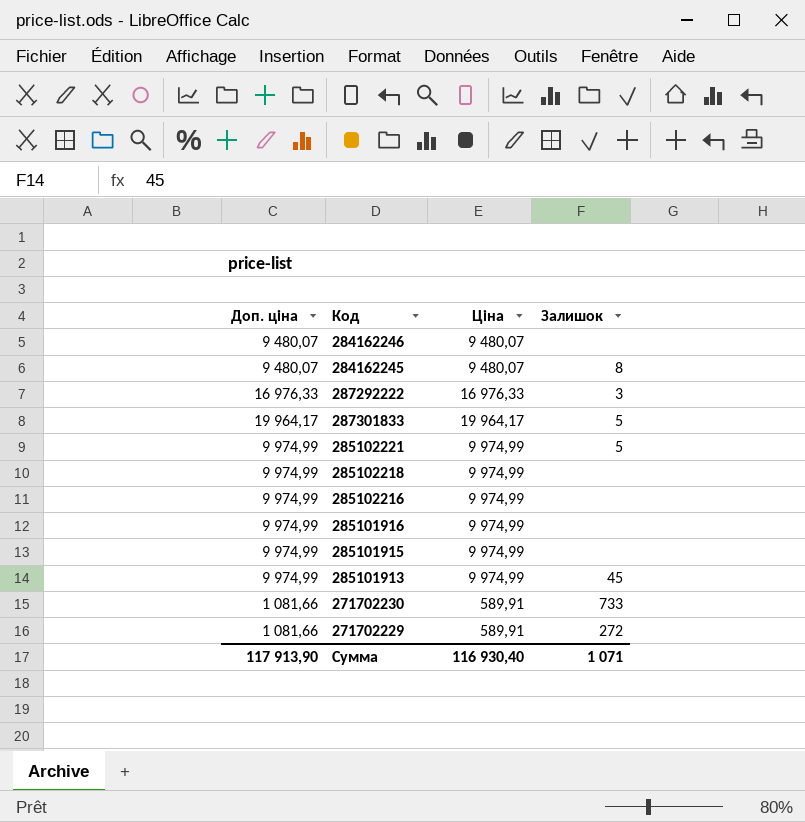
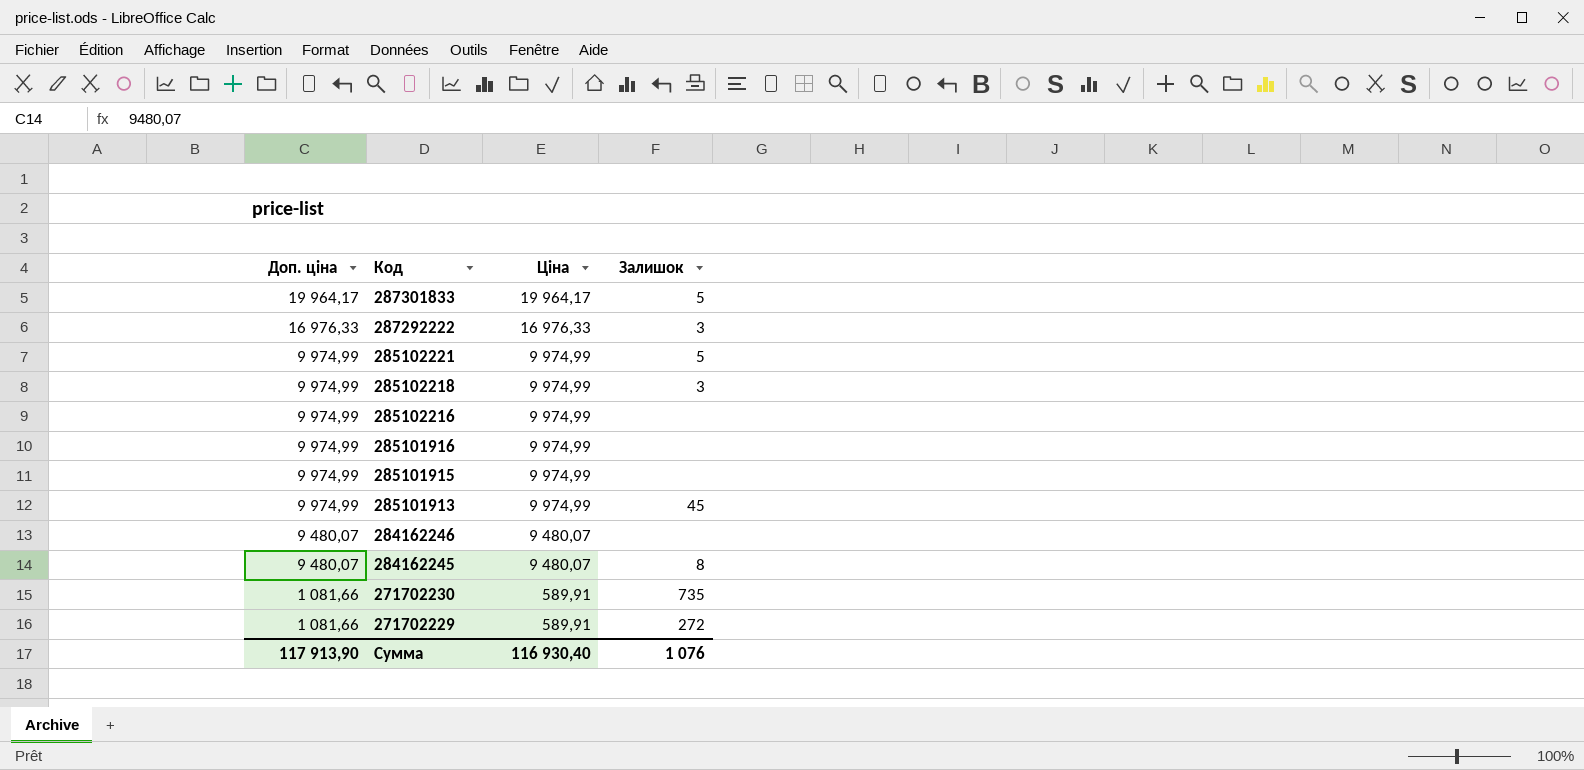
row order: none -> Доп. ціна descending
285102218 | Залишок: none -> 3
271702230 | Залишок: 733 -> 735
Сумма | Залишок: 1 071 -> 1 076

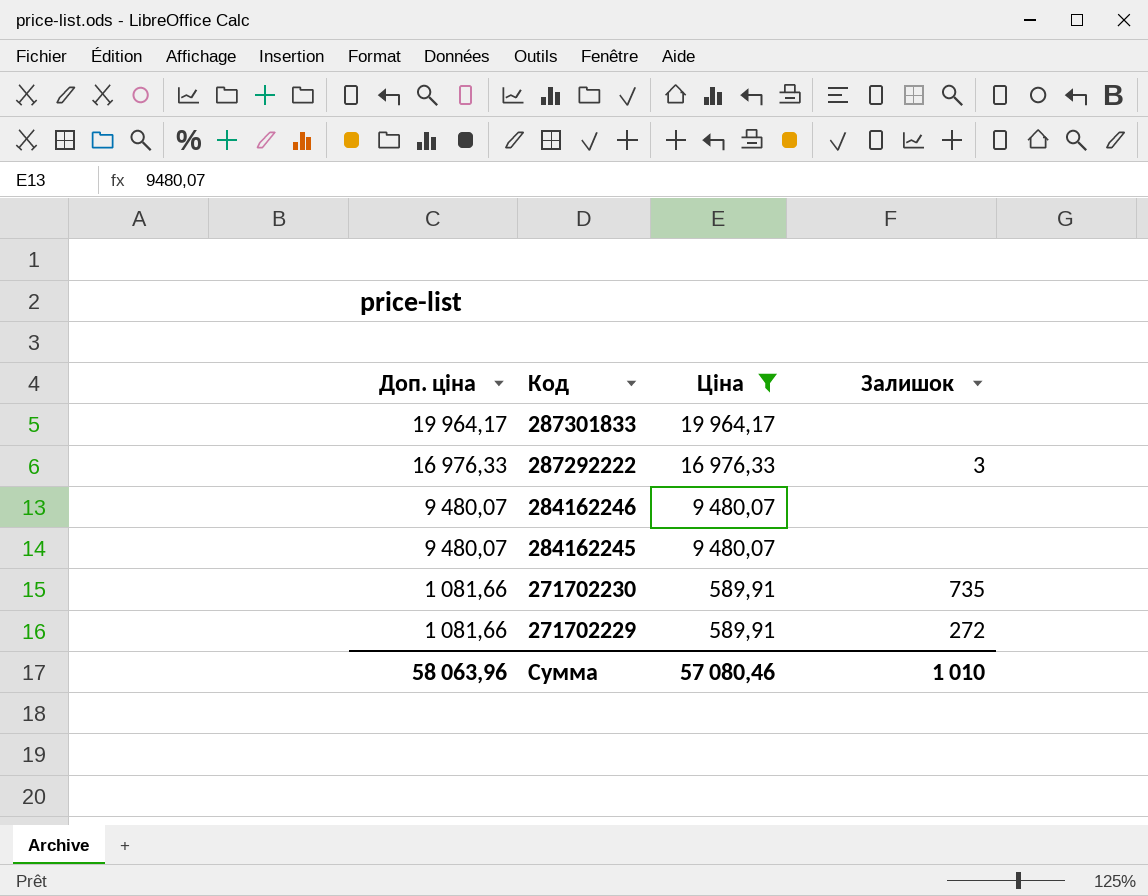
filter: none -> Ціна != 9 974,99
287301833 | Залишок: 5 -> none
284162245 | Залишок: 8 -> none
Сумма | Доп. ціна: 117 913,90 -> 58 063,96
Сумма | Ціна: 116 930,40 -> 57 080,46
Сумма | Залишок: 1 076 -> 1 010

